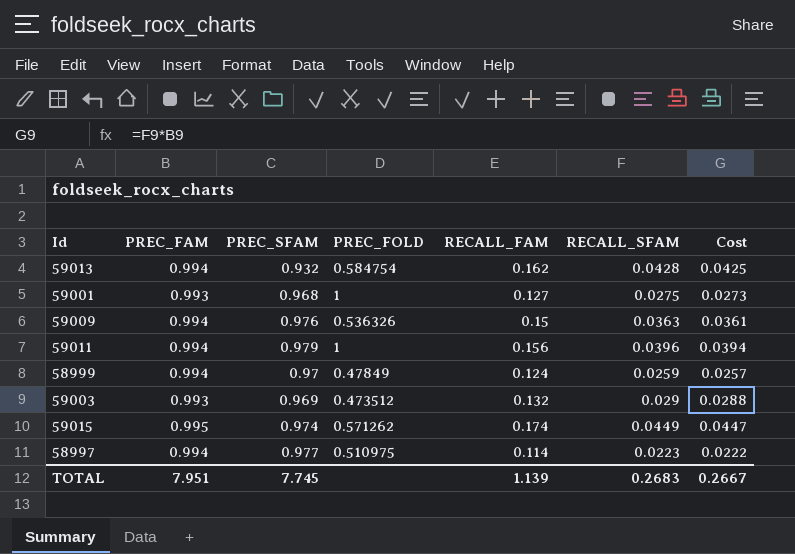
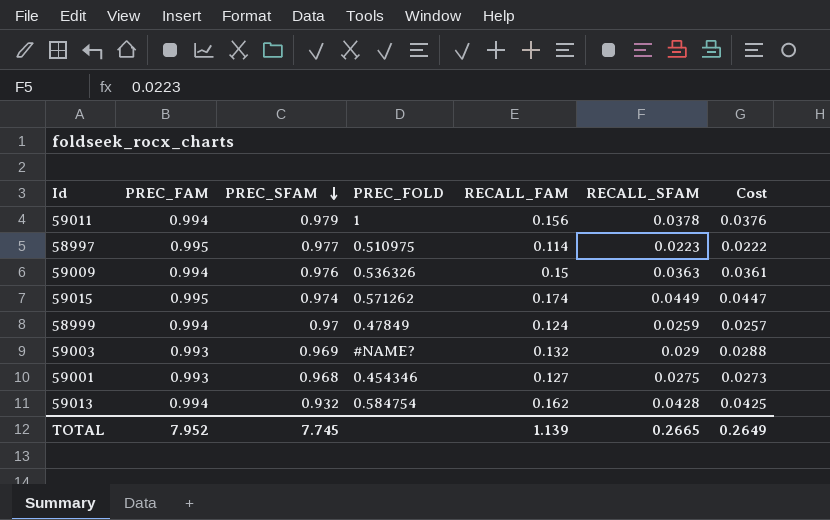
row order: none -> PREC_SFAM descending
59011 | RECALL_SFAM: 0.0396 -> 0.0378
59011 | Cost: 0.0394 -> 0.0376
58997 | PREC_FAM: 0.994 -> 0.995
59003 | PREC_FOLD: 0.473512 -> #NAME?
59001 | PREC_FOLD: 1 -> 0.454346
TOTAL | PREC_FAM: 7.951 -> 7.952
TOTAL | RECALL_SFAM: 0.2683 -> 0.2665
TOTAL | Cost: 0.2667 -> 0.2649

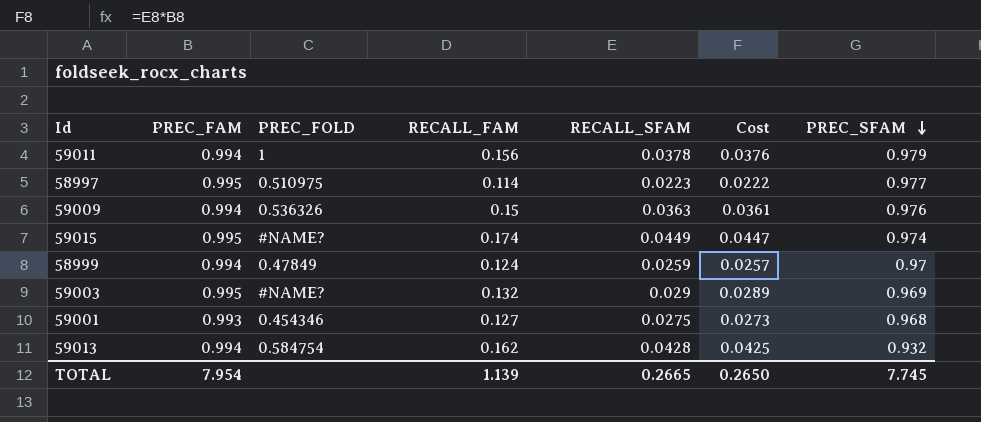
column PREC_SFAM | position: 3 -> 7
59015 | PREC_FOLD: 0.571262 -> #NAME?
59003 | PREC_FAM: 0.993 -> 0.995
59003 | Cost: 0.0288 -> 0.0289
TOTAL | PREC_FAM: 7.952 -> 7.954
TOTAL | Cost: 0.2649 -> 0.2650

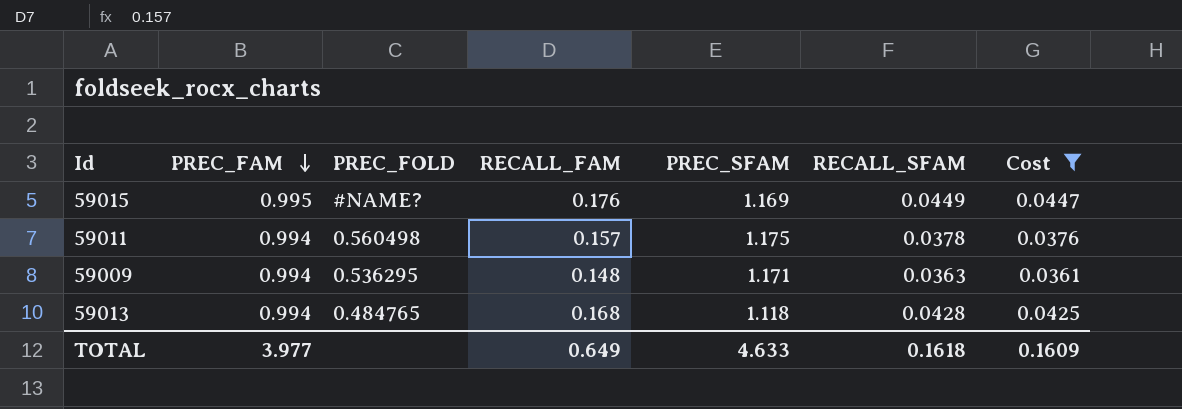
filter: none -> Cost >= 0.0361
row order: PREC_SFAM descending -> PREC_FAM descending
column PREC_SFAM | position: 7 -> 5
59015 | RECALL_FAM: 0.174 -> 0.176
59015 | PREC_SFAM: 0.974 -> 1.169
59011 | PREC_FOLD: 1 -> 0.560498
59011 | RECALL_FAM: 0.156 -> 0.157
59011 | PREC_SFAM: 0.979 -> 1.175
59009 | PREC_FOLD: 0.536326 -> 0.536295
59009 | RECALL_FAM: 0.15 -> 0.148
59009 | PREC_SFAM: 0.976 -> 1.171
59013 | PREC_FOLD: 0.584754 -> 0.484765
59013 | RECALL_FAM: 0.162 -> 0.168
59013 | PREC_SFAM: 0.932 -> 1.118
TOTAL | PREC_FAM: 7.954 -> 3.977
TOTAL | RECALL_FAM: 1.139 -> 0.649
TOTAL | PREC_SFAM: 7.745 -> 4.633
TOTAL | RECALL_SFAM: 0.2665 -> 0.1618
TOTAL | Cost: 0.2650 -> 0.1609

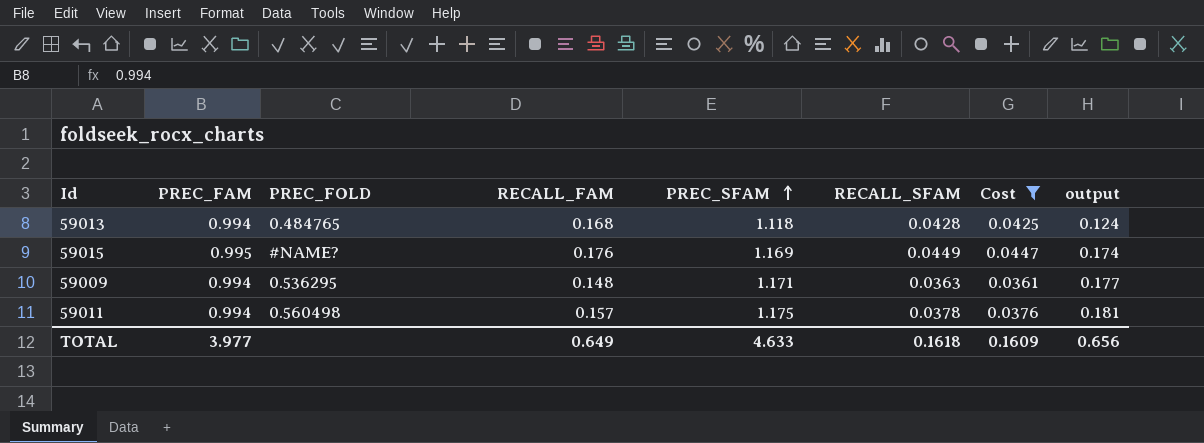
row order: PREC_FAM descending -> PREC_SFAM ascending
column output | formula: none -> [PREC_SFAM] - [PREC_FAM]

